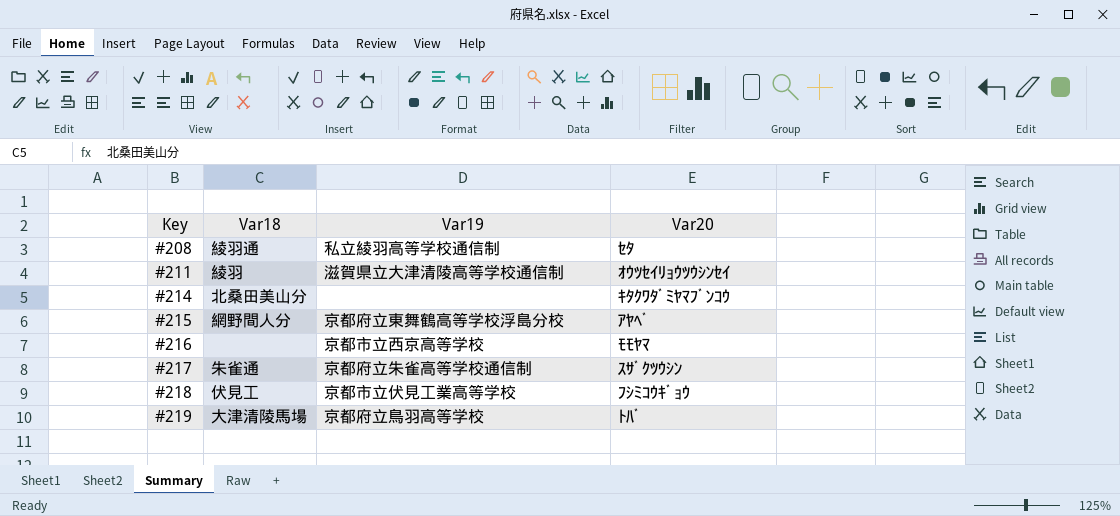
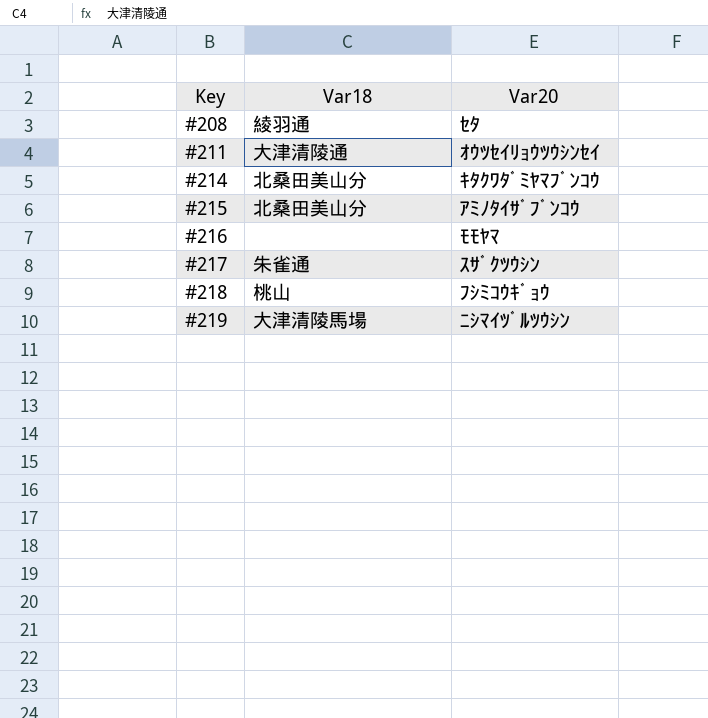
column Var19 | position: 3 -> none
#211 | Var18: 綾羽 -> 大津清陵通
#215 | Var18: 網野間人分 -> 北桑田美山分
#215 | Var20: ｱﾔﾍﾞ -> ｱﾐﾉﾀｲｻﾞﾌﾞﾝｺｳ
#218 | Var18: 伏見工 -> 桃山
#219 | Var20: ﾄﾊﾞ -> ﾆｼﾏｲﾂﾞﾙﾂｳｼﾝ

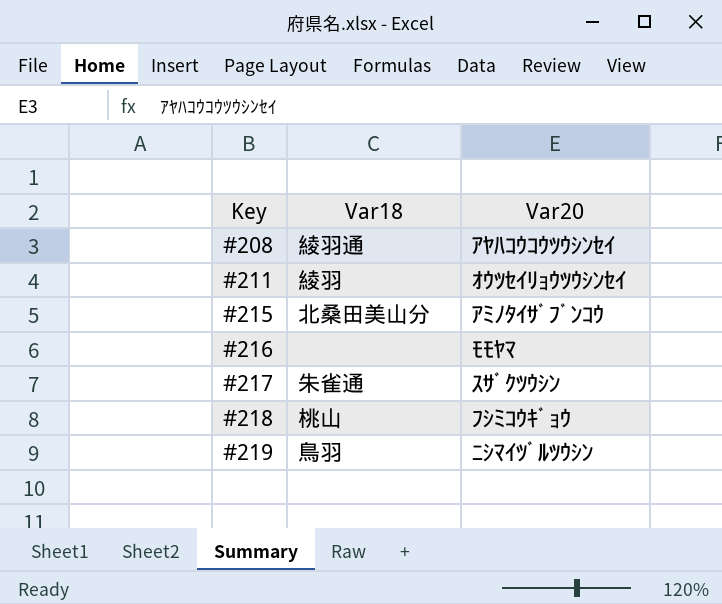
row #214: 北桑田美山分 | ｷﾀｸﾜﾀﾞﾐﾔﾏﾌﾞﾝｺｳ -> none
#208 | Var20: ｾﾀ -> ｱﾔﾊｺｳｺｳﾂｳｼﾝｾｲ
#211 | Var18: 大津清陵通 -> 綾羽
#219 | Var18: 大津清陵馬場 -> 鳥羽

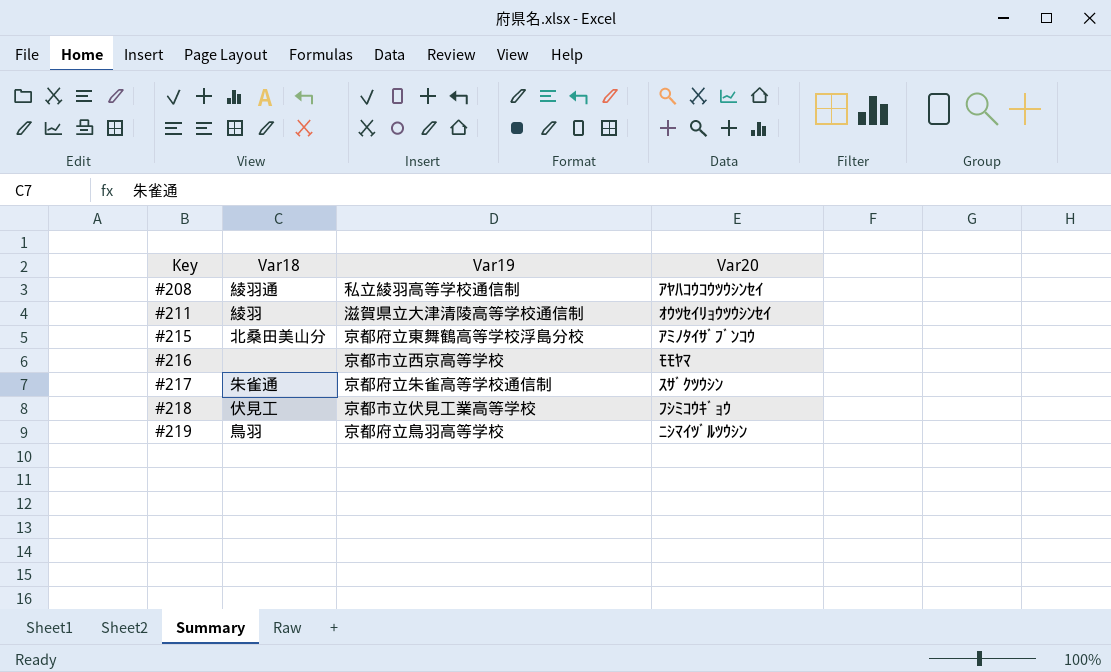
column Var19 | position: none -> 3
#218 | Var18: 桃山 -> 伏見工

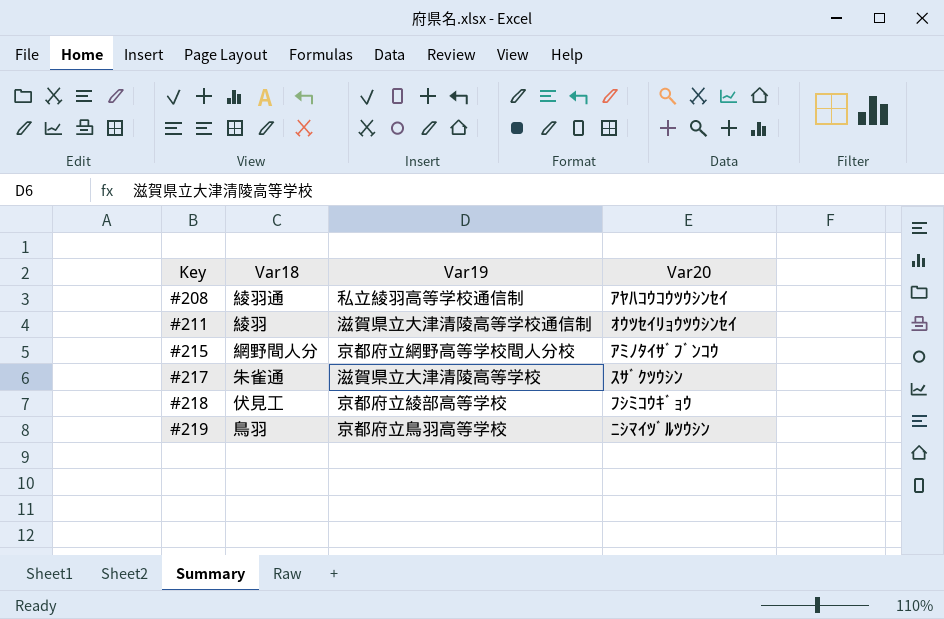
row #216: none | 京都市立西京高等学校 | ﾓﾓﾔﾏ -> none
#215 | Var18: 北桑田美山分 -> 網野間人分
#215 | Var19: 京都府立東舞鶴高等学校浮島分校 -> 京都府立網野高等学校間人分校
#217 | Var19: 京都府立朱雀高等学校通信制 -> 滋賀県立大津清陵高等学校
#218 | Var19: 京都市立伏見工業高等学校 -> 京都府立綾部高等学校

